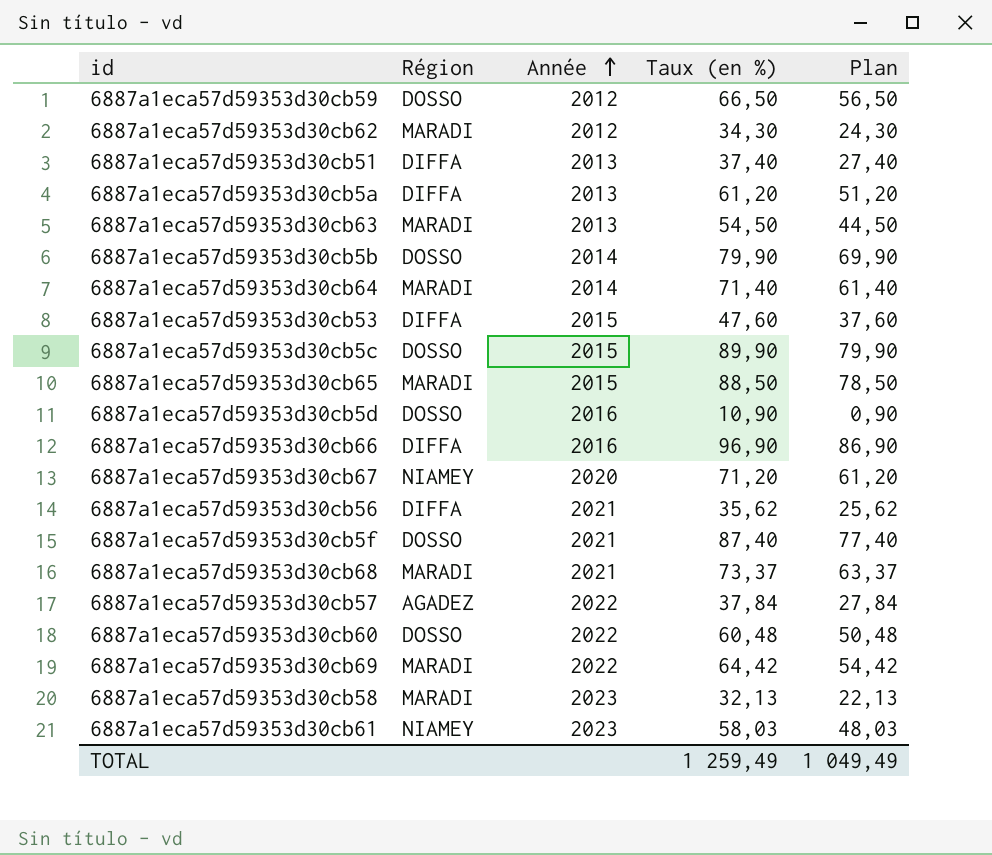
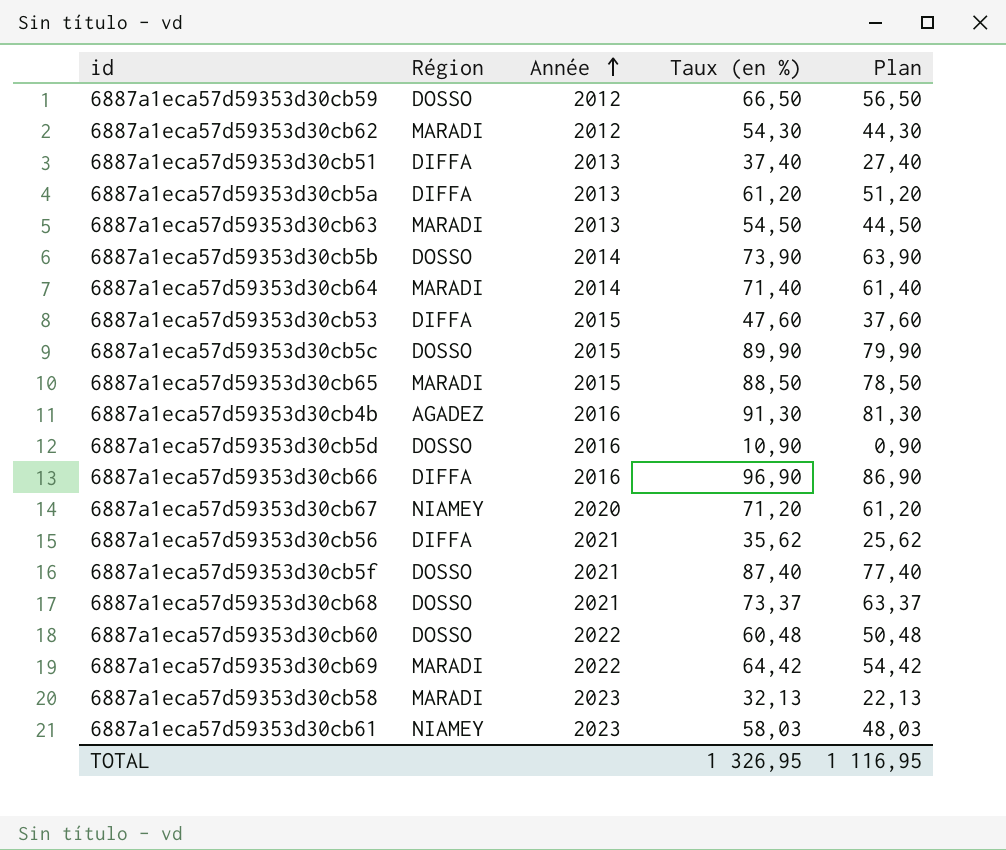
row 6887a1eca57d59353d30cb57: AGADEZ | 2022 | 37,84 | 27,84 -> none
6887a1eca57d59353d30cb62 | Taux (en %): 34,30 -> 54,30
6887a1eca57d59353d30cb62 | Plan: 24,30 -> 44,30
6887a1eca57d59353d30cb5b | Taux (en %): 79,90 -> 73,90
6887a1eca57d59353d30cb5b | Plan: 69,90 -> 63,90
row 6887a1eca57d59353d30cb4b: none -> AGADEZ | 2016 | 91,30 | 81,30
6887a1eca57d59353d30cb68 | Région: MARADI -> DOSSO
TOTAL | Taux (en %): 1 259,49 -> 1 326,95
TOTAL | Plan: 1 049,49 -> 1 116,95

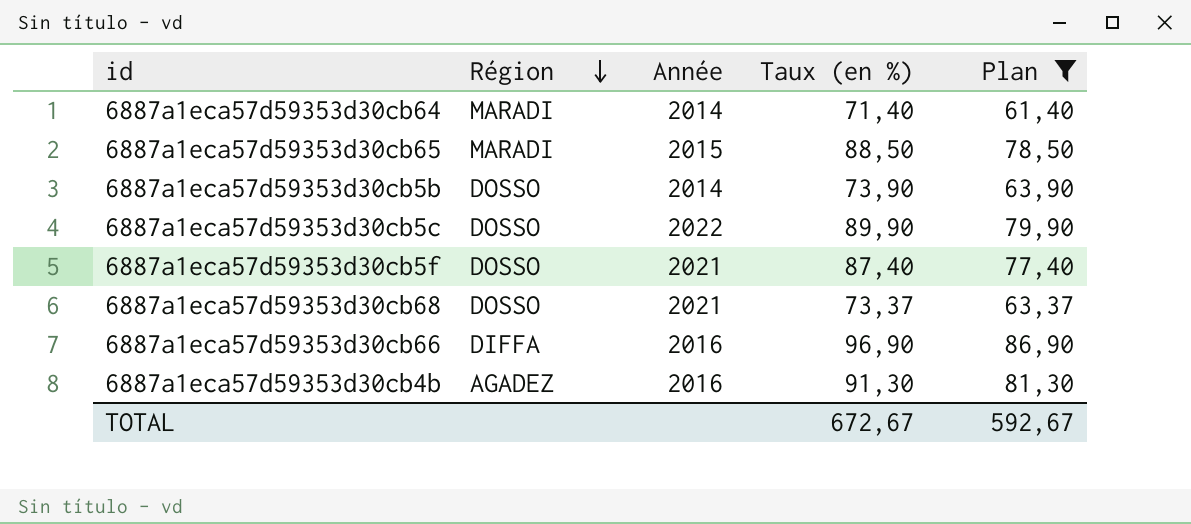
filter: none -> Plan >= 61,40
row order: Année ascending -> Région descending
6887a1eca57d59353d30cb5c | Année: 2015 -> 2022
TOTAL | Taux (en %): 1 326,95 -> 672,67
TOTAL | Plan: 1 116,95 -> 592,67

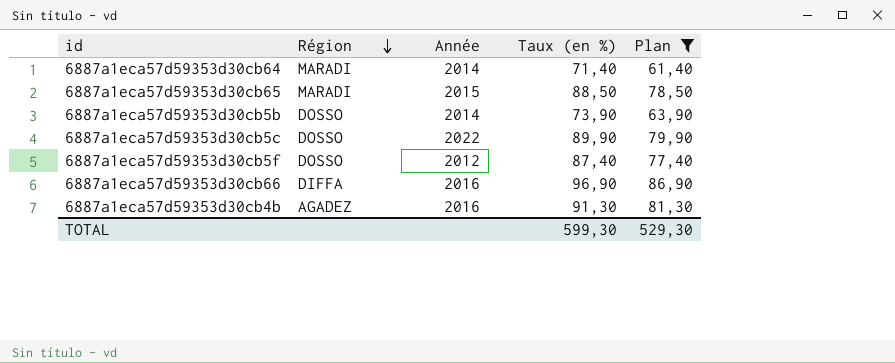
row 6887a1eca57d59353d30cb68: DOSSO | 2021 | 73,37 | 63,37 -> none
6887a1eca57d59353d30cb5f | Année: 2021 -> 2012
TOTAL | Taux (en %): 672,67 -> 599,30
TOTAL | Plan: 592,67 -> 529,30

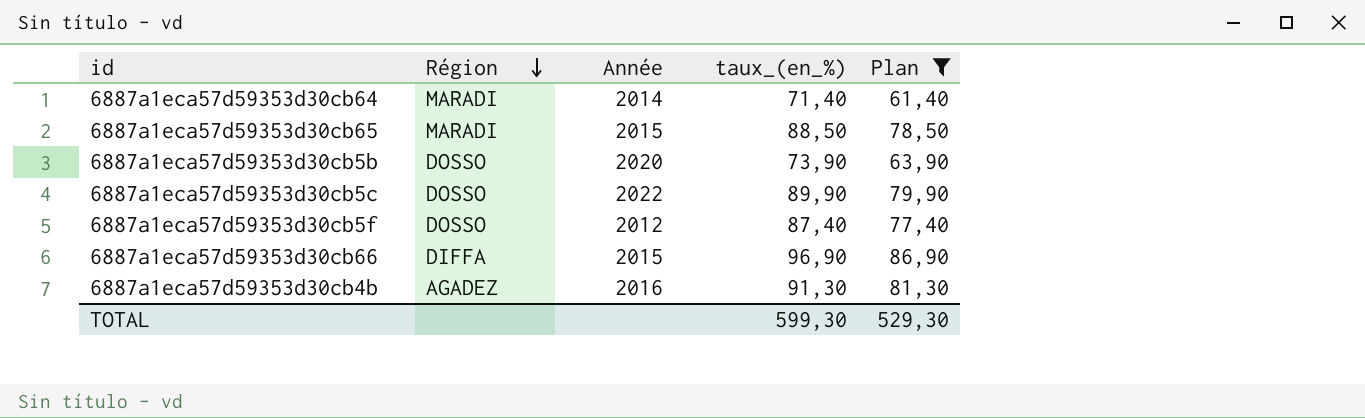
column name: Taux (en %) -> taux_(en_%)
6887a1eca57d59353d30cb5b | Année: 2014 -> 2020
6887a1eca57d59353d30cb66 | Année: 2016 -> 2015

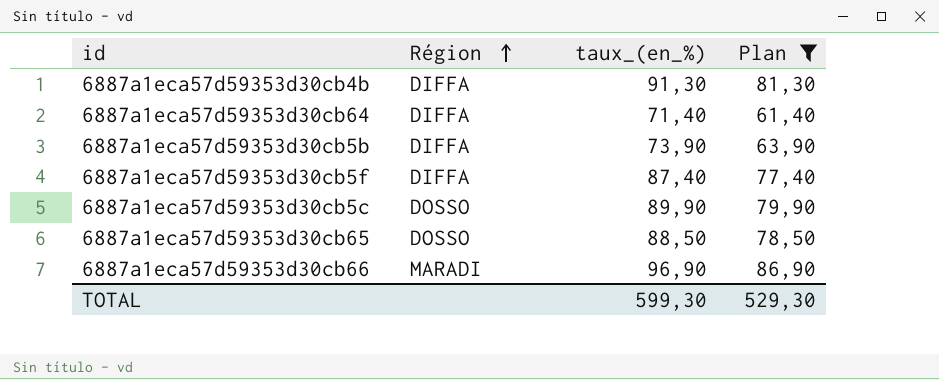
row order: Région descending -> Région ascending
column Année | position: 3 -> none
6887a1eca57d59353d30cb4b | Région: AGADEZ -> DIFFA
6887a1eca57d59353d30cb64 | Région: MARADI -> DIFFA
6887a1eca57d59353d30cb5b | Région: DOSSO -> DIFFA
6887a1eca57d59353d30cb5f | Région: DOSSO -> DIFFA
6887a1eca57d59353d30cb65 | Région: MARADI -> DOSSO
6887a1eca57d59353d30cb66 | Région: DIFFA -> MARADI

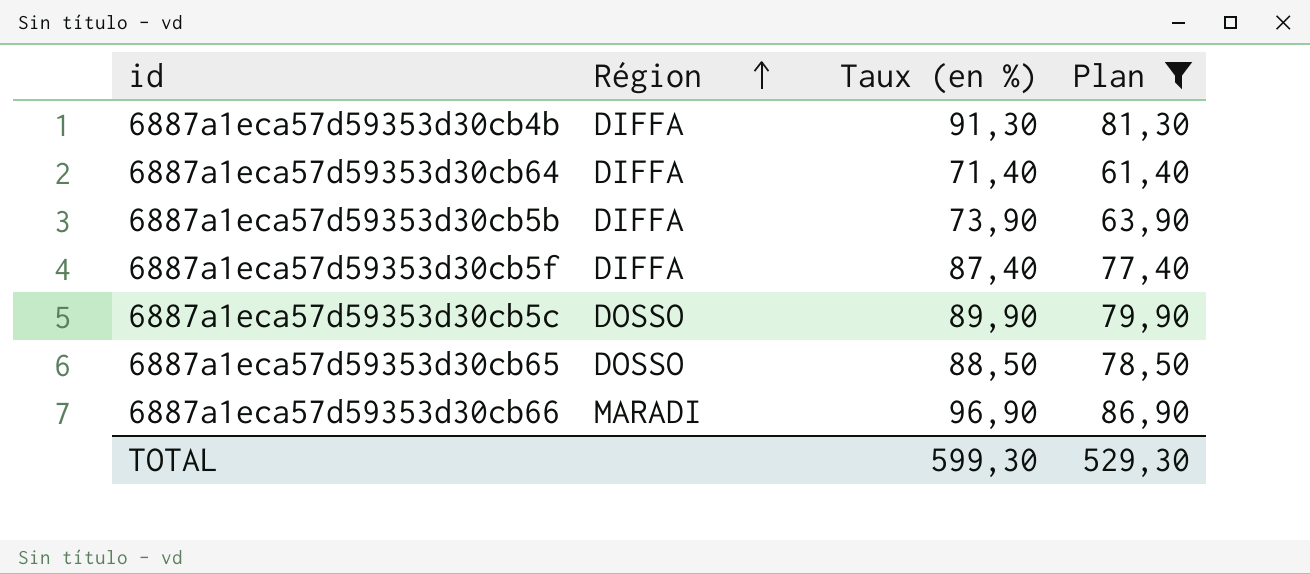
column name: taux_(en_%) -> Taux (en %)

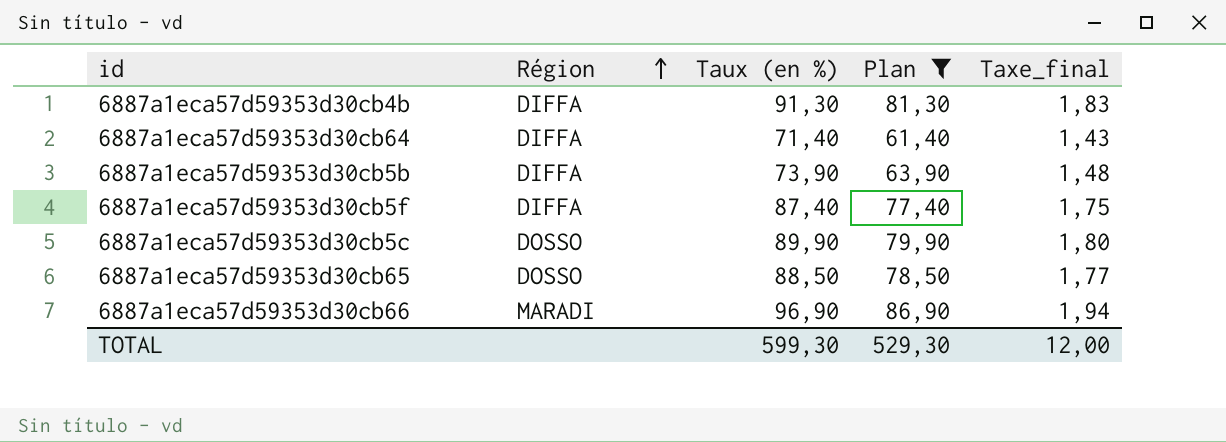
column Taxe_final | formula: none -> [Taux (en %)] * 0,02

